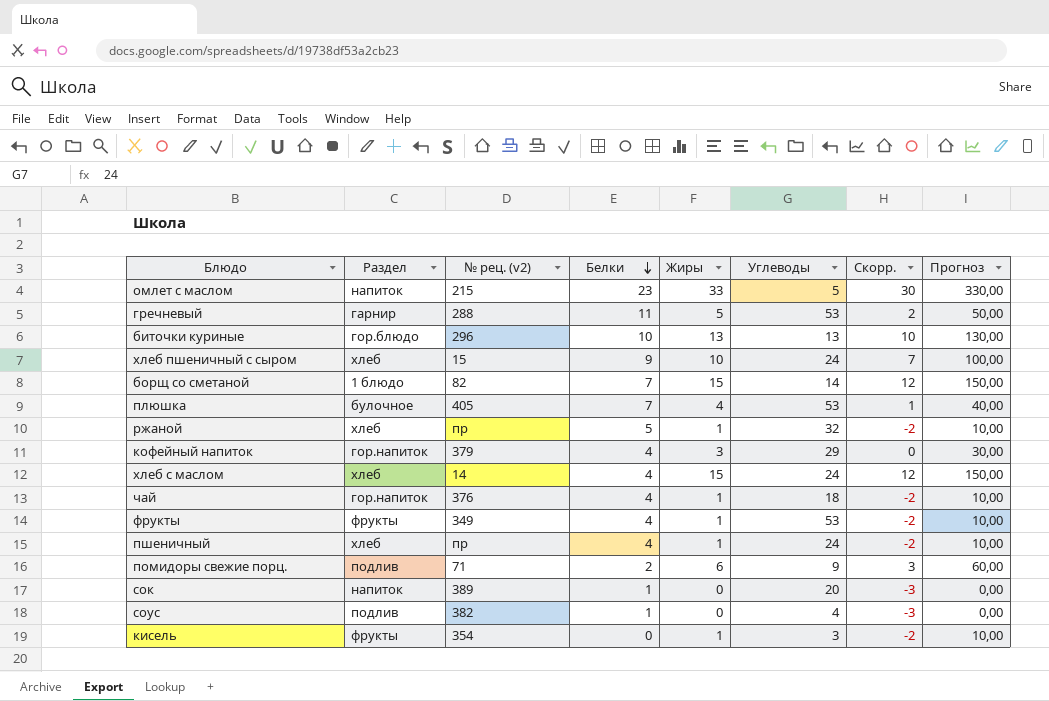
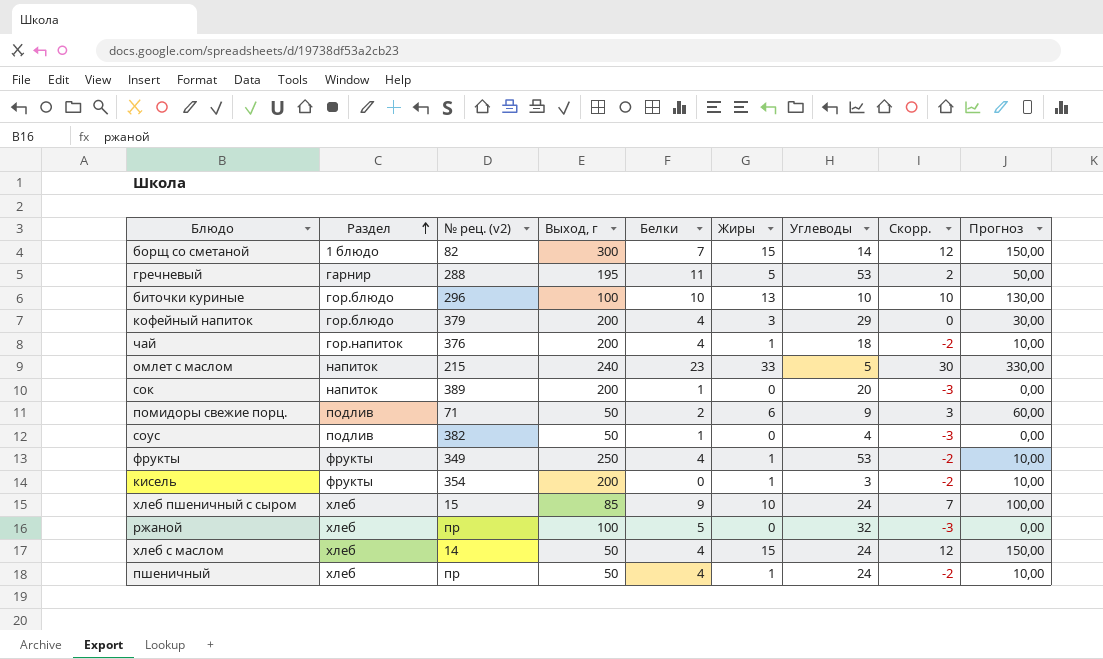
row order: Белки descending -> Раздел ascending
column Выход, г | position: none -> 4
row плюшка: булочное | 405 | 7 | 4 | 53 | 1 | 40,00 -> none
биточки куриные | Углеводы: 13 -> 10
кофейный напиток | Раздел: гор.напиток -> гор.блюдо
ржаной | Жиры: 1 -> 0
ржаной | Скорр.: -2 -> -3
ржаной | Прогноз: 10,00 -> 0,00

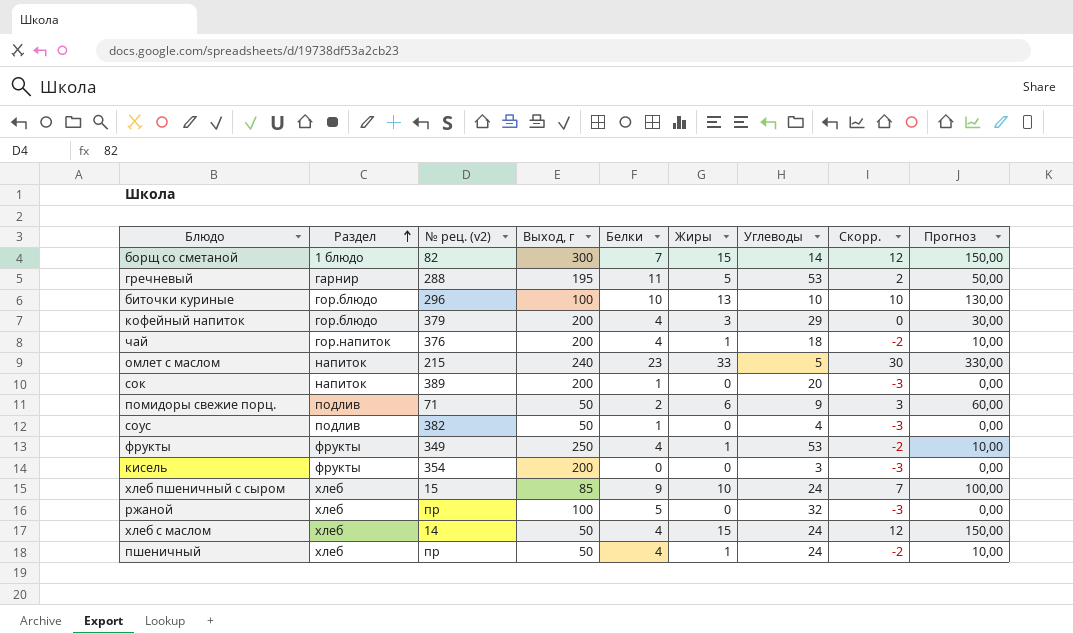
кисель | Жиры: 1 -> 0
кисель | Скорр.: -2 -> -3
кисель | Прогноз: 10,00 -> 0,00

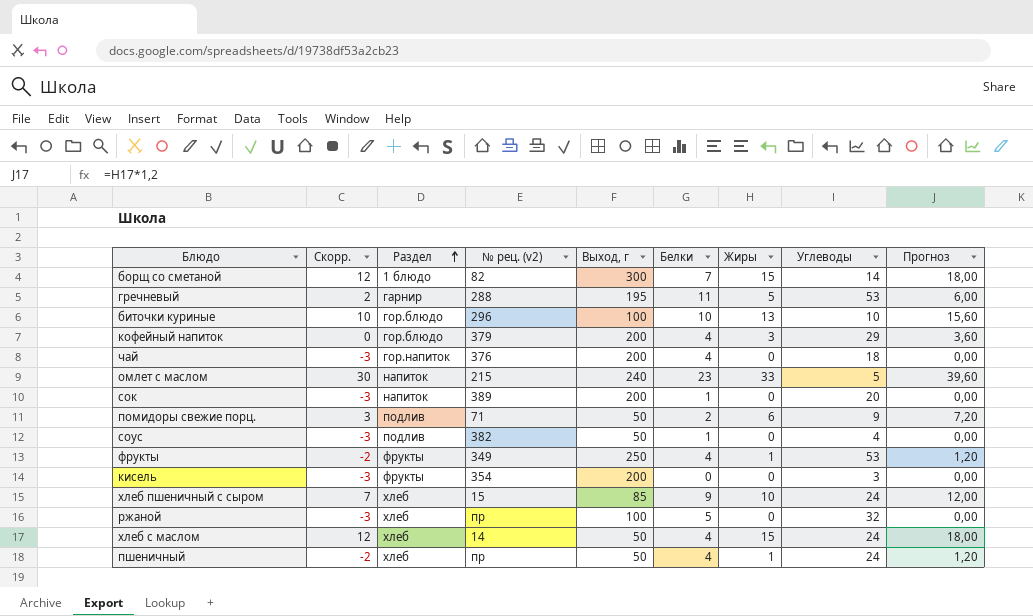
column Скорр. | position: 8 -> 2
column Прогноз | formula: [Жиры] * 10 -> [Жиры] * 1,2
чай | Скорр.: -2 -> -3
чай | Жиры: 1 -> 0

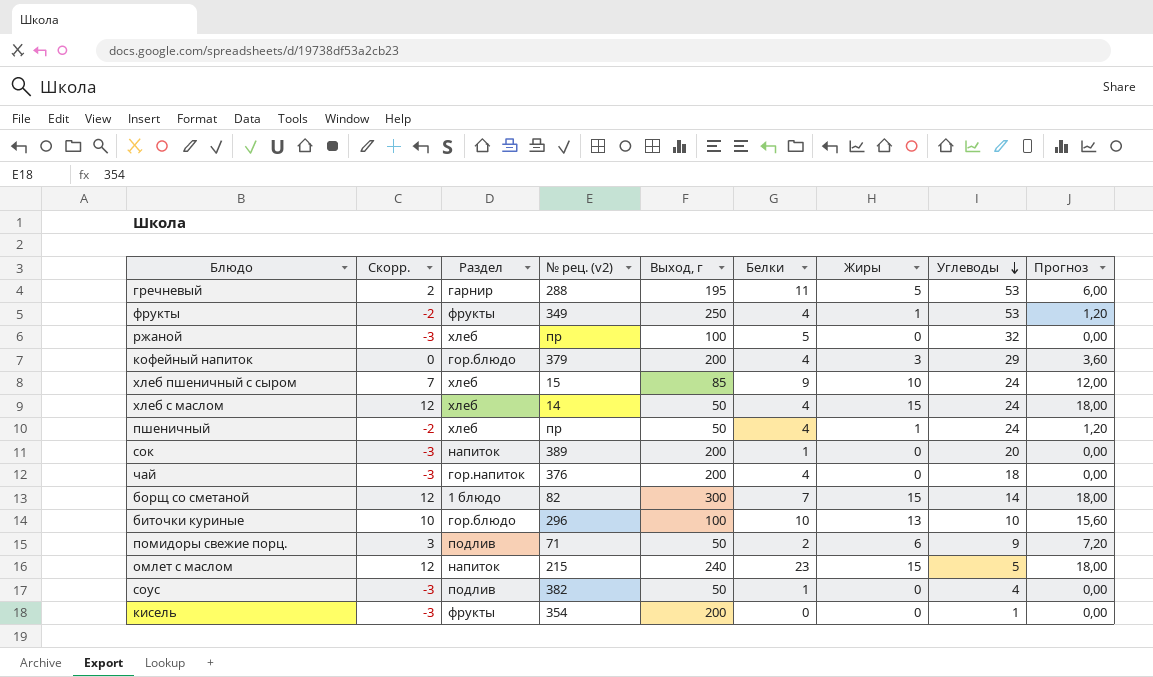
row order: Раздел ascending -> Углеводы descending
омлет с маслом | Скорр.: 30 -> 12
омлет с маслом | Жиры: 33 -> 15
омлет с маслом | Прогноз: 39,60 -> 18,00
кисель | Углеводы: 3 -> 1

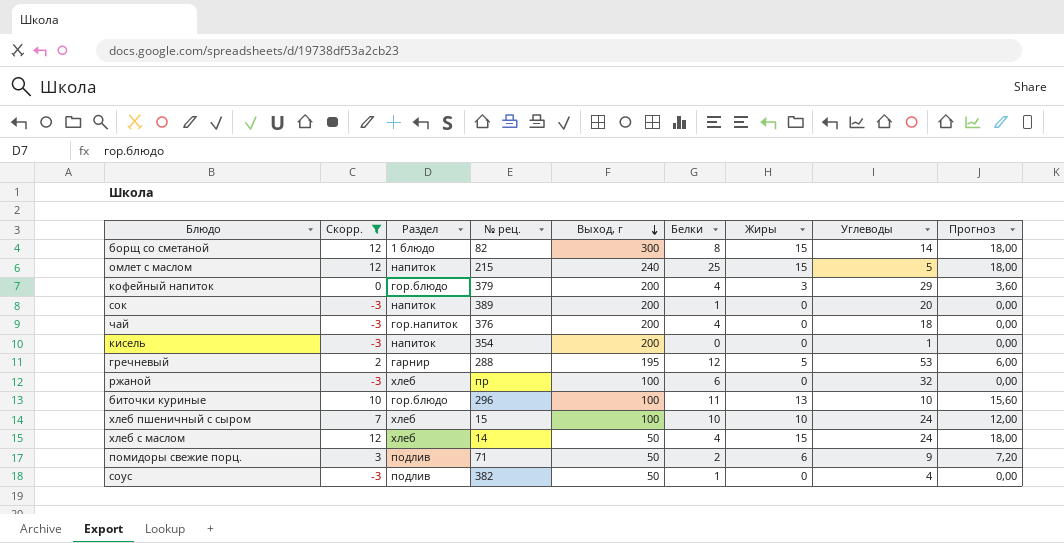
filter: none -> Скорр. != -2
row order: Углеводы descending -> Выход, г descending
column name: № рец. (v2) -> № рец.
борщ со сметаной | Белки: 7 -> 8
омлет с маслом | Белки: 23 -> 25
кисель | Раздел: фрукты -> напиток
гречневый | Белки: 11 -> 12
ржаной | Белки: 5 -> 6
биточки куриные | Белки: 10 -> 11
хлеб пшеничный с сыром | Выход, г: 85 -> 100
хлеб пшеничный с сыром | Белки: 9 -> 10

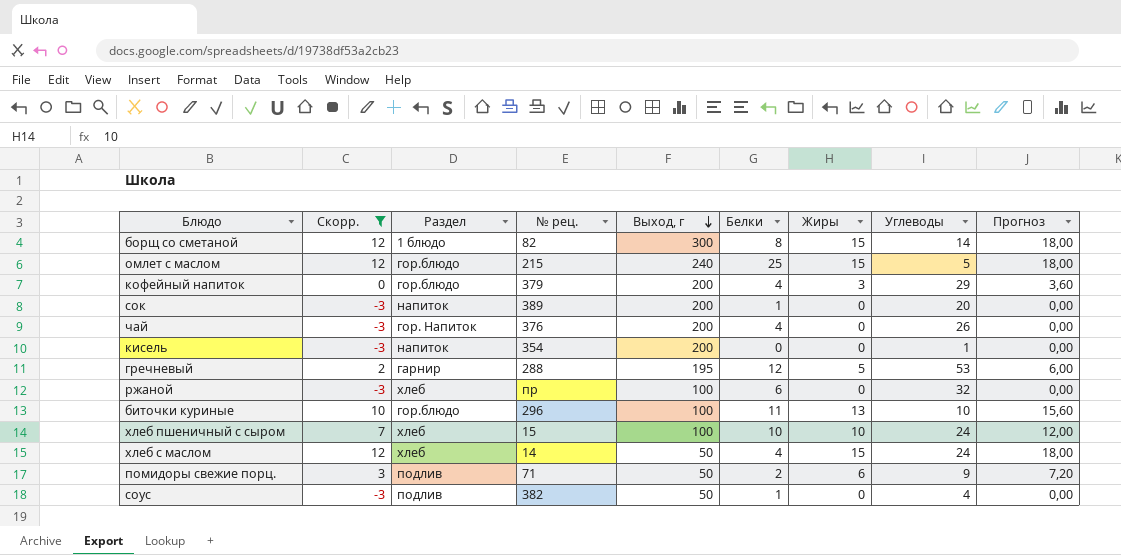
омлет с маслом | Раздел: напиток -> гор.блюдо
чай | Раздел: гор.напиток -> гор. Напиток
чай | Углеводы: 18 -> 26

